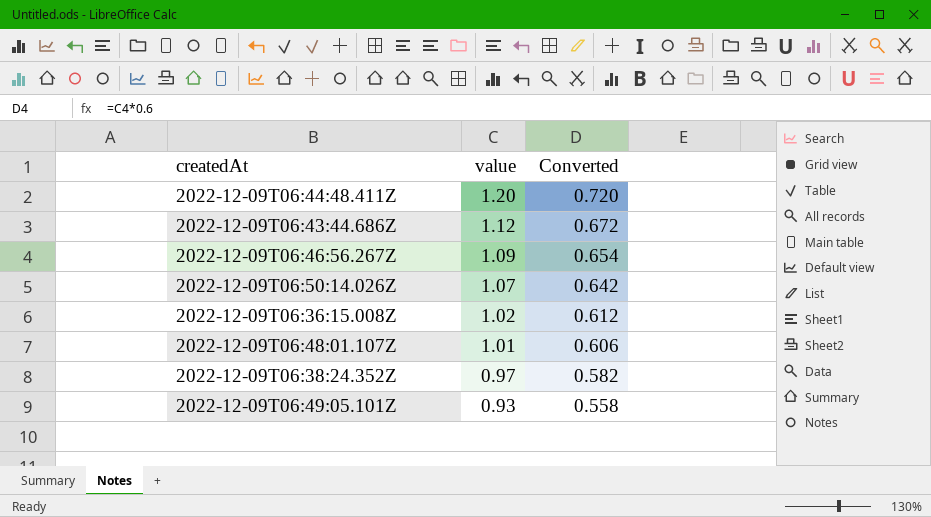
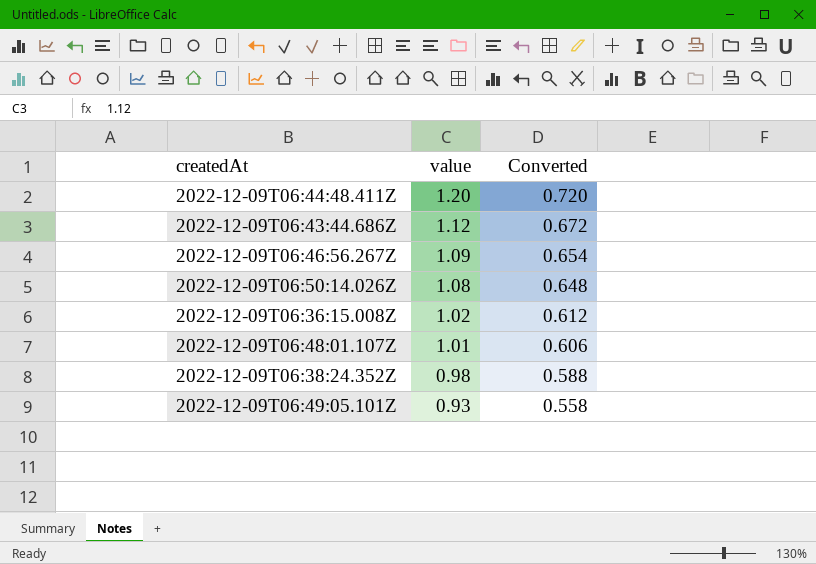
2022-12-09T06:50:14.026Z | value: 1.07 -> 1.08
2022-12-09T06:50:14.026Z | Converted: 0.642 -> 0.648
2022-12-09T06:38:24.352Z | value: 0.97 -> 0.98
2022-12-09T06:38:24.352Z | Converted: 0.582 -> 0.588

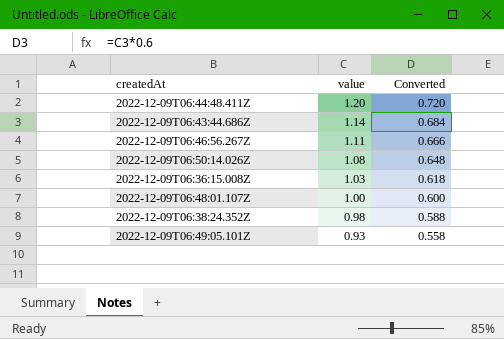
2022-12-09T06:43:44.686Z | value: 1.12 -> 1.14
2022-12-09T06:43:44.686Z | Converted: 0.672 -> 0.684
2022-12-09T06:46:56.267Z | value: 1.09 -> 1.11
2022-12-09T06:46:56.267Z | Converted: 0.654 -> 0.666
2022-12-09T06:36:15.008Z | value: 1.02 -> 1.03
2022-12-09T06:36:15.008Z | Converted: 0.612 -> 0.618
2022-12-09T06:48:01.107Z | value: 1.01 -> 1.00
2022-12-09T06:48:01.107Z | Converted: 0.606 -> 0.600

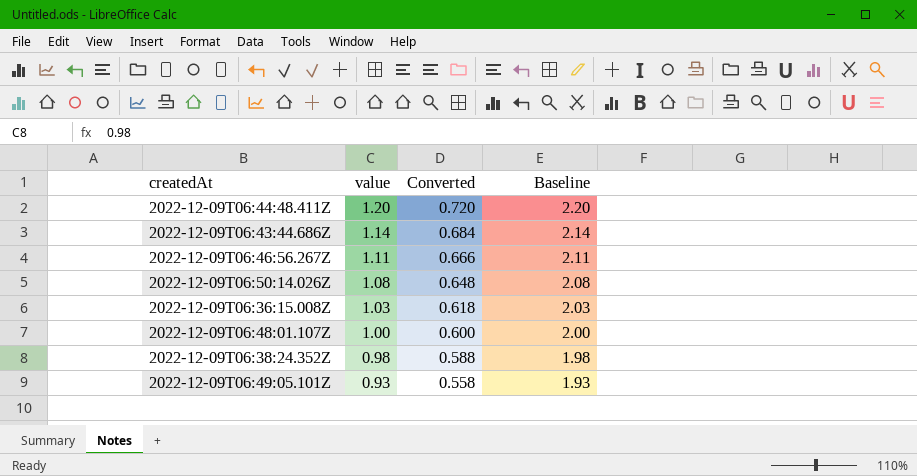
column Baseline | formula: none -> [value] + 1

